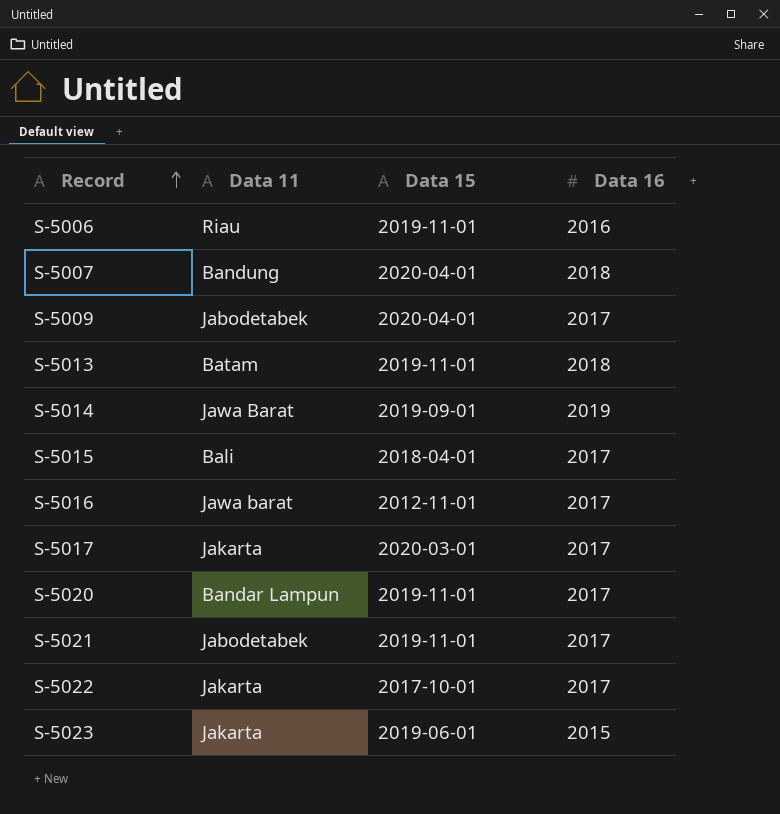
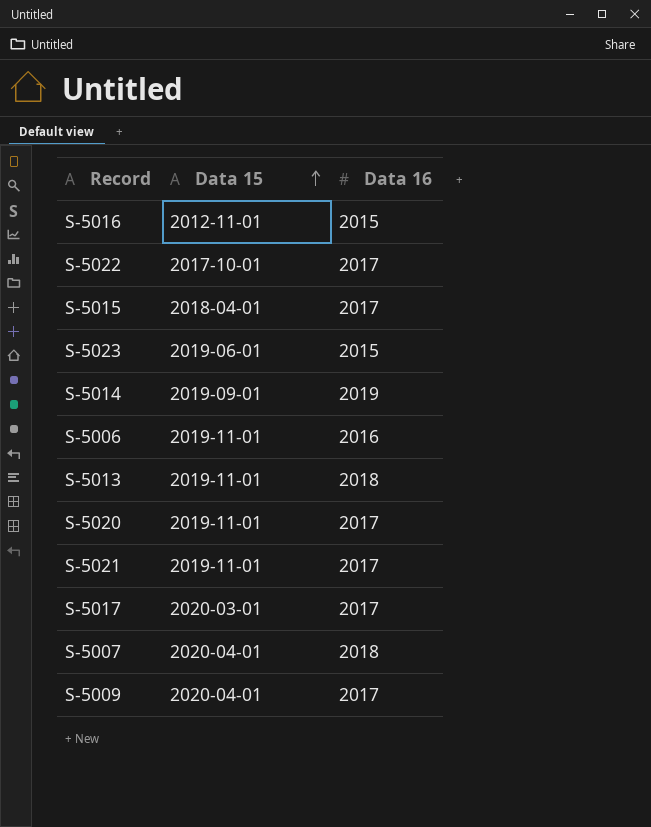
row order: Record ascending -> Data 15 ascending
column Data 11 | position: 2 -> none
S-5016 | Data 16: 2017 -> 2015

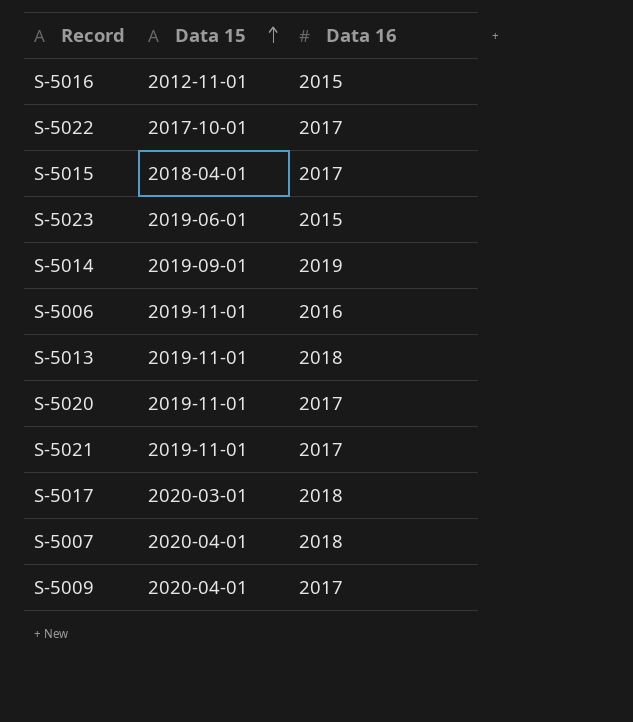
S-5017 | Data 16: 2017 -> 2018

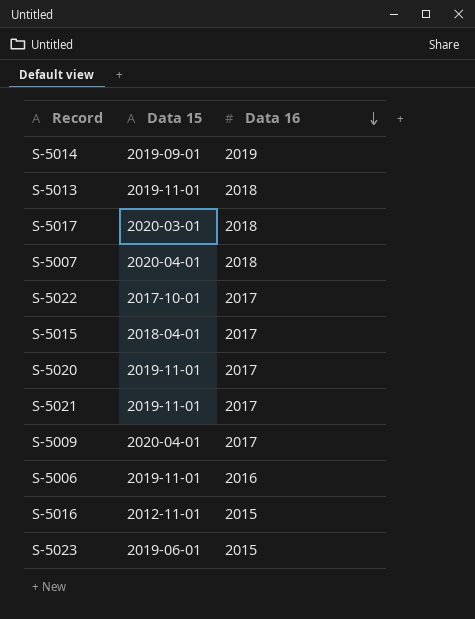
row order: Data 15 ascending -> Data 16 descending

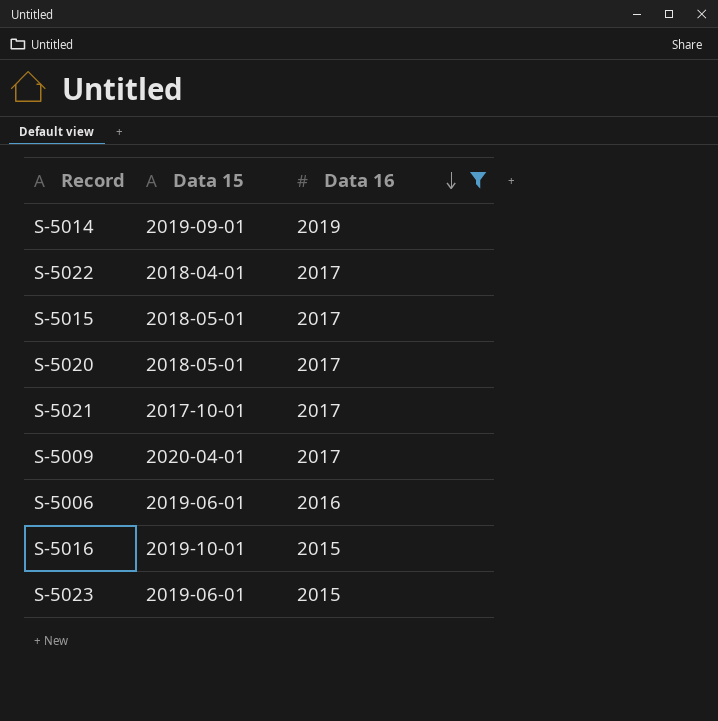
filter: none -> Data 16 != 2018
S-5022 | Data 15: 2017-10-01 -> 2018-04-01
S-5015 | Data 15: 2018-04-01 -> 2018-05-01
S-5020 | Data 15: 2019-11-01 -> 2018-05-01
S-5021 | Data 15: 2019-11-01 -> 2017-10-01
S-5006 | Data 15: 2019-11-01 -> 2019-06-01
S-5016 | Data 15: 2012-11-01 -> 2019-10-01

